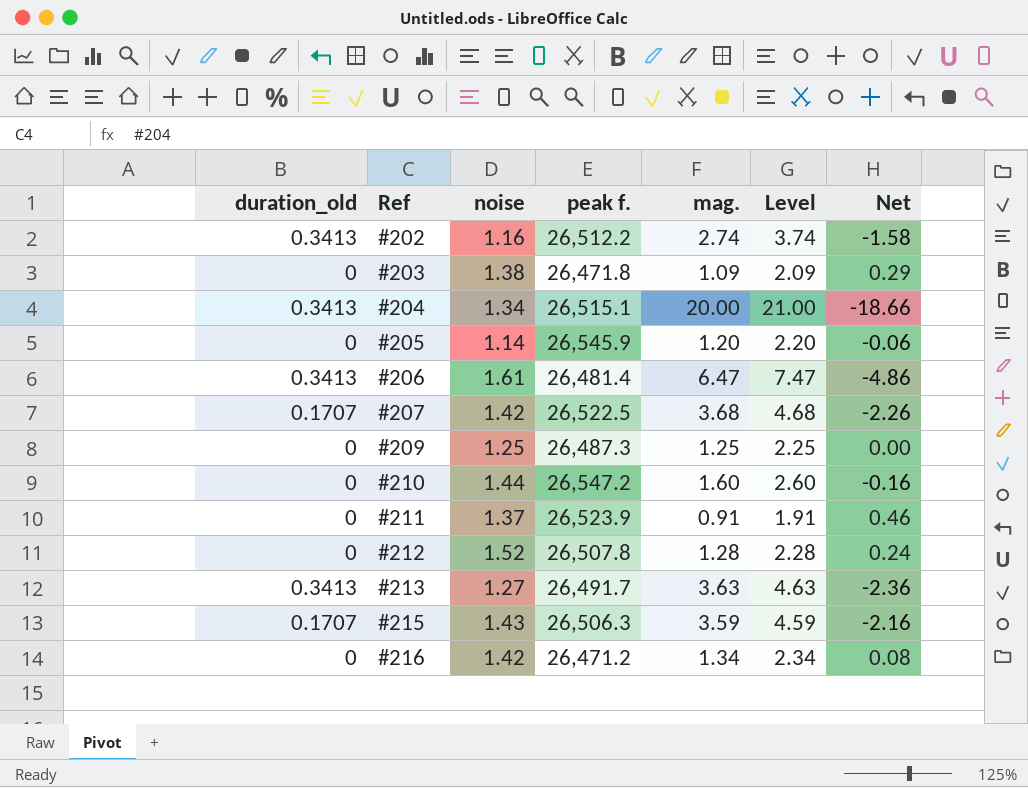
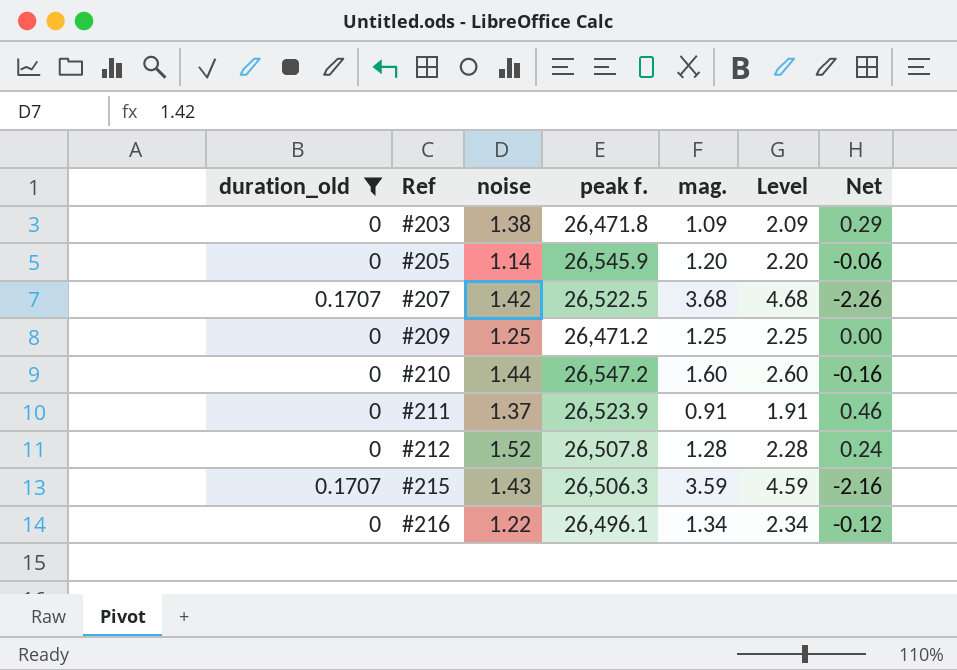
filter: none -> duration_old != 0.3413
#209 | peak f.: 26,487.3 -> 26,471.2
#216 | noise: 1.42 -> 1.22
#216 | peak f.: 26,471.2 -> 26,496.1
#216 | Net: 0.08 -> -0.12

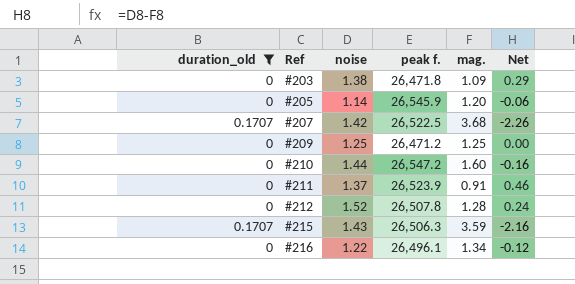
column Level | formula: [mag.] + 1 -> none

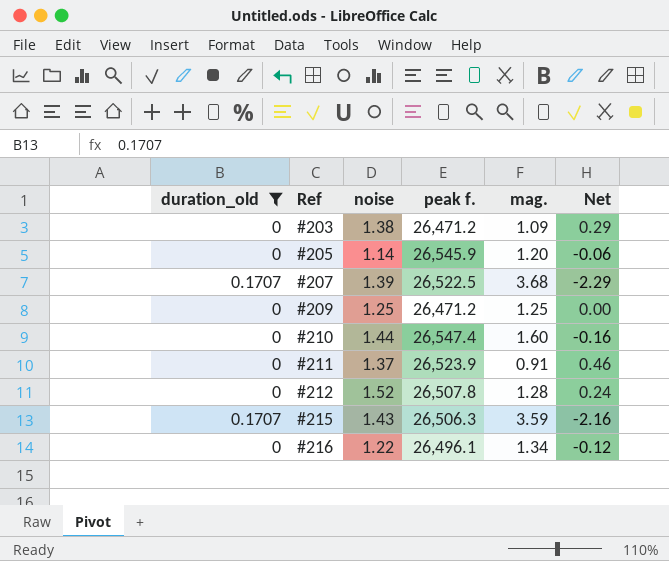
#203 | peak f.: 26,471.8 -> 26,471.2
#207 | noise: 1.42 -> 1.39
#207 | Net: -2.26 -> -2.29
#210 | peak f.: 26,547.2 -> 26,547.4

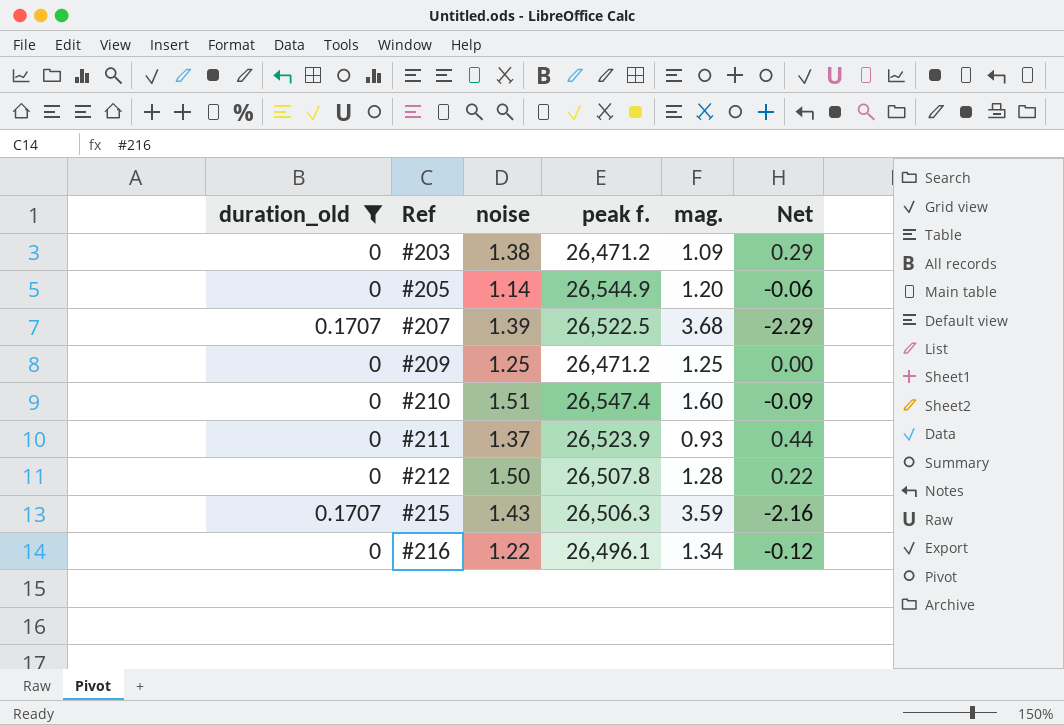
#205 | peak f.: 26,545.9 -> 26,544.9
#210 | noise: 1.44 -> 1.51
#210 | Net: -0.16 -> -0.09
#211 | mag.: 0.91 -> 0.93
#211 | Net: 0.46 -> 0.44
#212 | noise: 1.52 -> 1.50
#212 | Net: 0.24 -> 0.22

